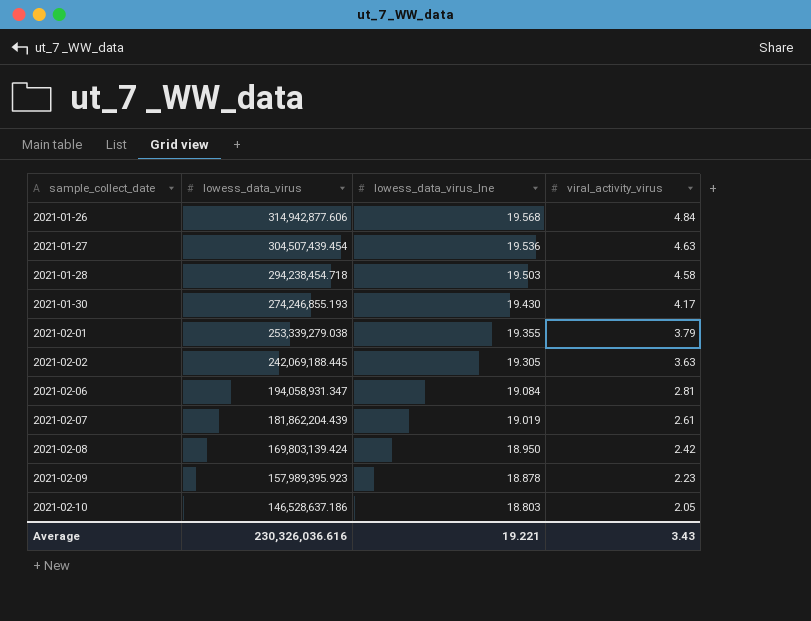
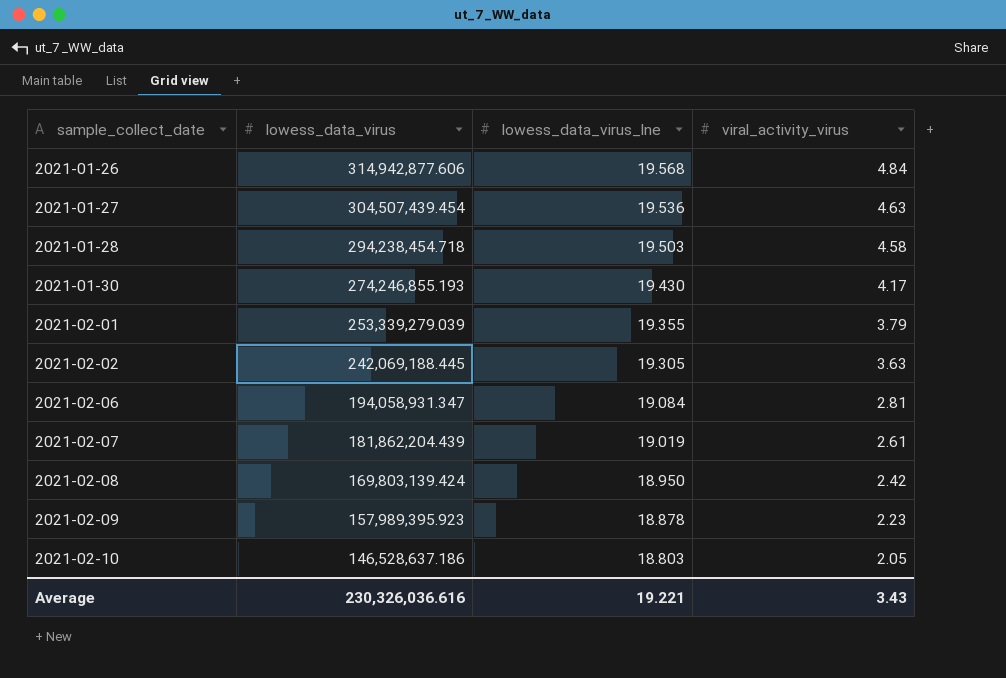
2021-02-01 | lowess_data_virus: 253,339,279.038 -> 253,339,279.039

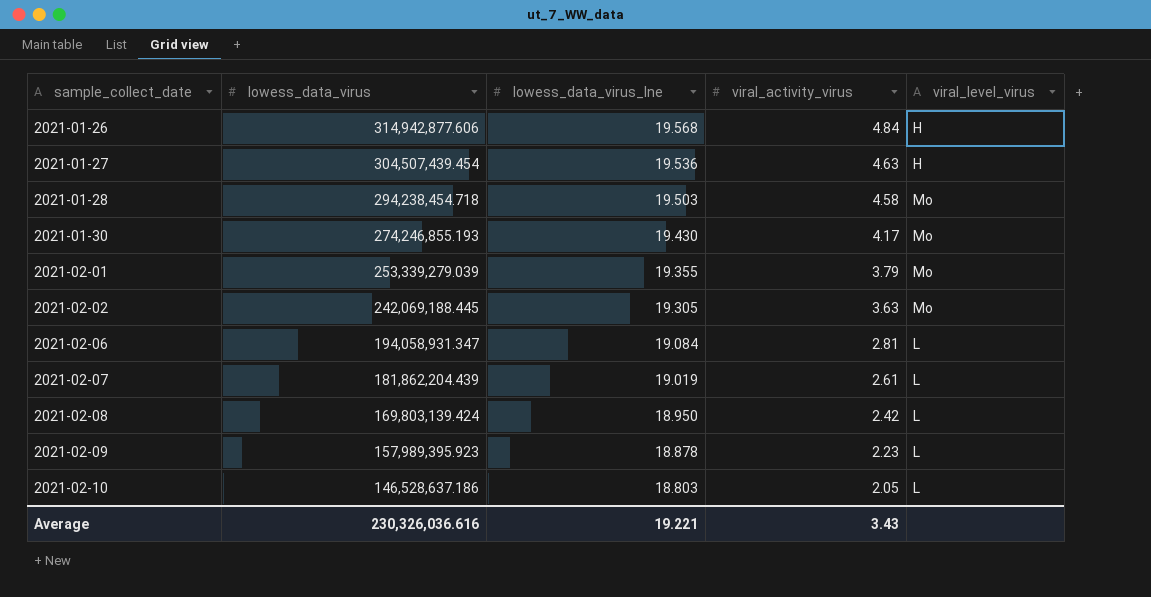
column viral_level_virus | position: none -> 5

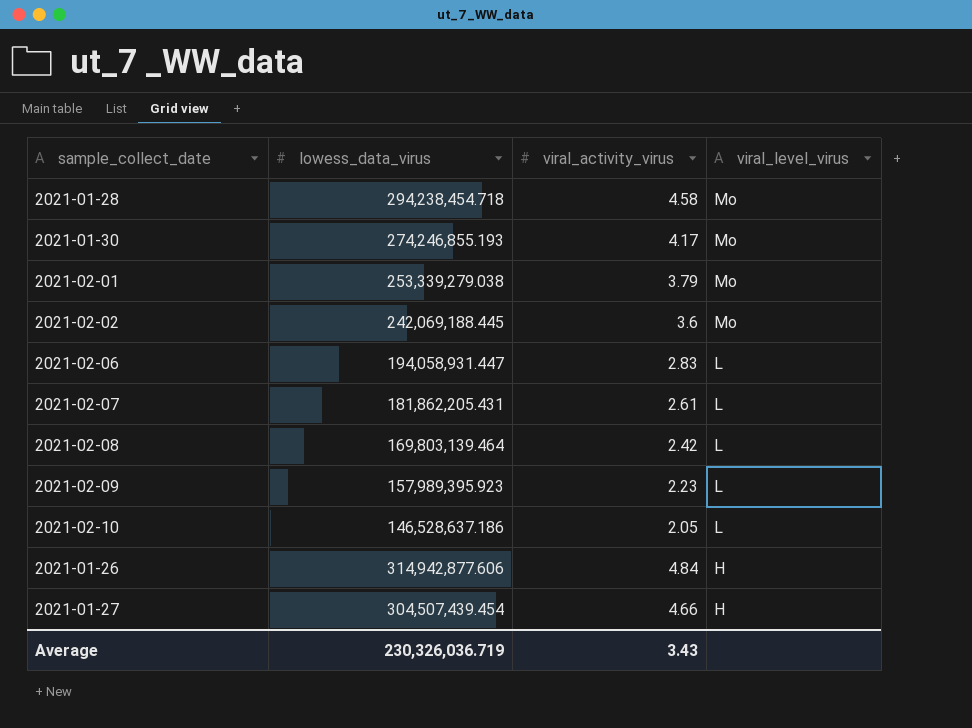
row order: sample_collect_date ascending -> viral_level_virus descending
column lowess_data_virus_lne | position: 3 -> none
2021-02-01 | lowess_data_virus: 253,339,279.039 -> 253,339,279.038
2021-02-02 | viral_activity_virus: 3.63 -> 3.6
2021-02-06 | lowess_data_virus: 194,058,931.347 -> 194,058,931.447
2021-02-06 | viral_activity_virus: 2.81 -> 2.83
2021-02-07 | lowess_data_virus: 181,862,204.439 -> 181,862,205.431
2021-02-08 | lowess_data_virus: 169,803,139.424 -> 169,803,139.464
2021-01-27 | viral_activity_virus: 4.63 -> 4.66
Average | lowess_data_virus: 230,326,036.616 -> 230,326,036.719

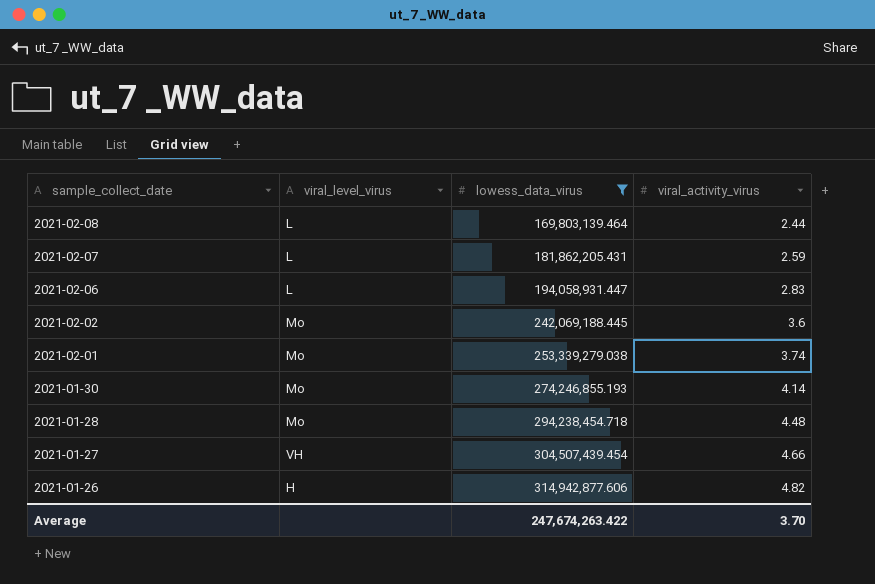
filter: none -> lowess_data_virus >= 169,803,139.464
row order: viral_level_virus descending -> sample_collect_date descending
column viral_level_virus | position: 4 -> 2
2021-02-08 | viral_activity_virus: 2.42 -> 2.44
2021-02-07 | viral_activity_virus: 2.61 -> 2.59
2021-02-01 | viral_activity_virus: 3.79 -> 3.74
2021-01-30 | viral_activity_virus: 4.17 -> 4.14
2021-01-28 | viral_activity_virus: 4.58 -> 4.48
2021-01-27 | viral_level_virus: H -> VH
2021-01-26 | viral_activity_virus: 4.84 -> 4.82
Average | lowess_data_virus: 230,326,036.719 -> 247,674,263.422
Average | viral_activity_virus: 3.43 -> 3.70

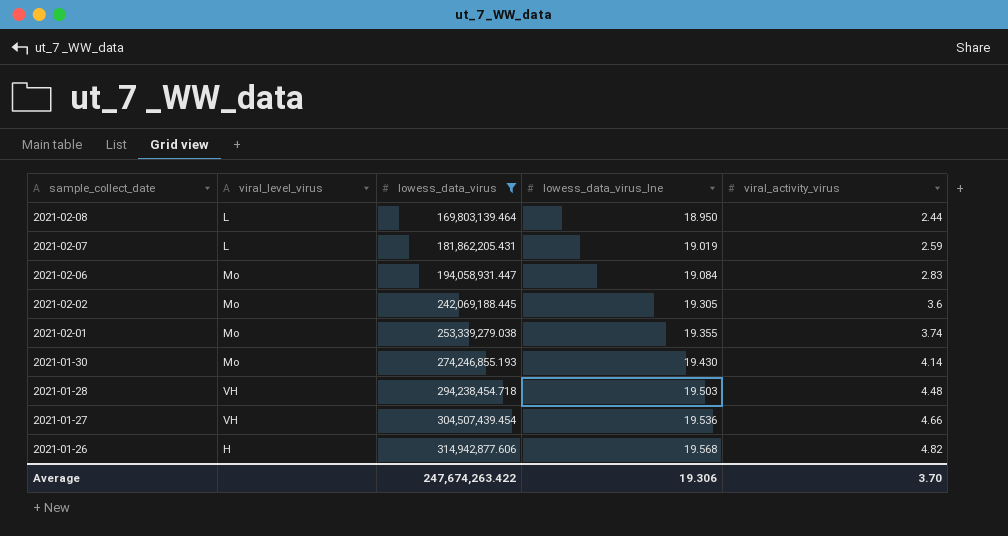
column lowess_data_virus_lne | position: none -> 4
2021-02-06 | viral_level_virus: L -> Mo
2021-01-28 | viral_level_virus: Mo -> VH

